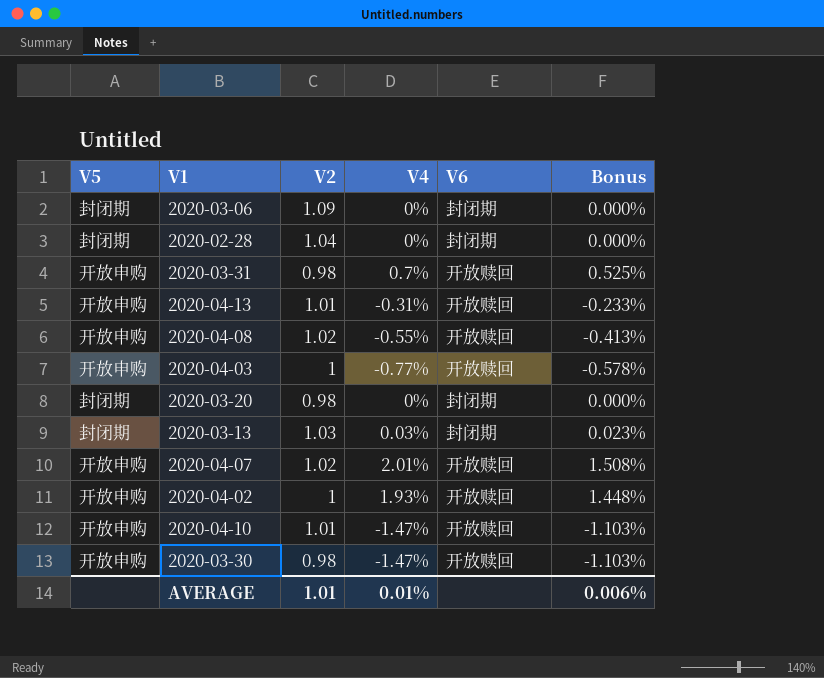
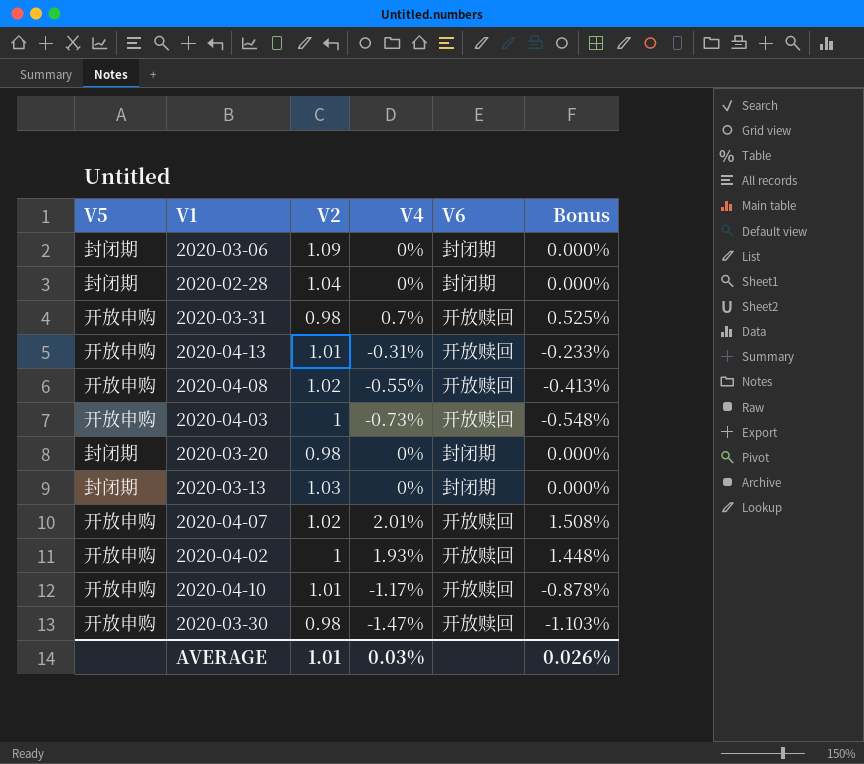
2020-04-03 | V4: -0.77% -> -0.73%
2020-04-03 | Bonus: -0.578% -> -0.548%
2020-03-13 | V4: 0.03% -> 0%
2020-03-13 | Bonus: 0.023% -> 0.000%
2020-04-10 | V4: -1.47% -> -1.17%
2020-04-10 | Bonus: -1.103% -> -0.878%
AVERAGE | V4: 0.01% -> 0.03%
AVERAGE | Bonus: 0.006% -> 0.026%

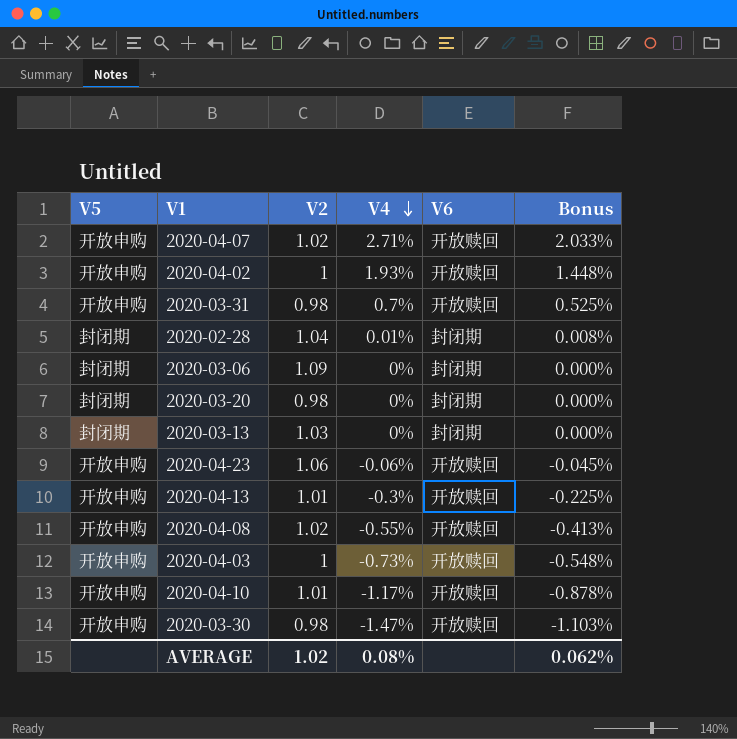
row order: none -> V4 descending
2020-04-07 | V4: 2.01% -> 2.71%
2020-04-07 | Bonus: 1.508% -> 2.033%
2020-02-28 | V4: 0% -> 0.01%
2020-02-28 | Bonus: 0.000% -> 0.008%
row 2020-04-23: none -> 开放申购 | 1.06 | -0.06% | 开放赎回 | -0.045%
2020-04-13 | V4: -0.31% -> -0.3%
2020-04-13 | Bonus: -0.233% -> -0.225%
AVERAGE | V2: 1.01 -> 1.02
AVERAGE | V4: 0.03% -> 0.08%
AVERAGE | Bonus: 0.026% -> 0.062%

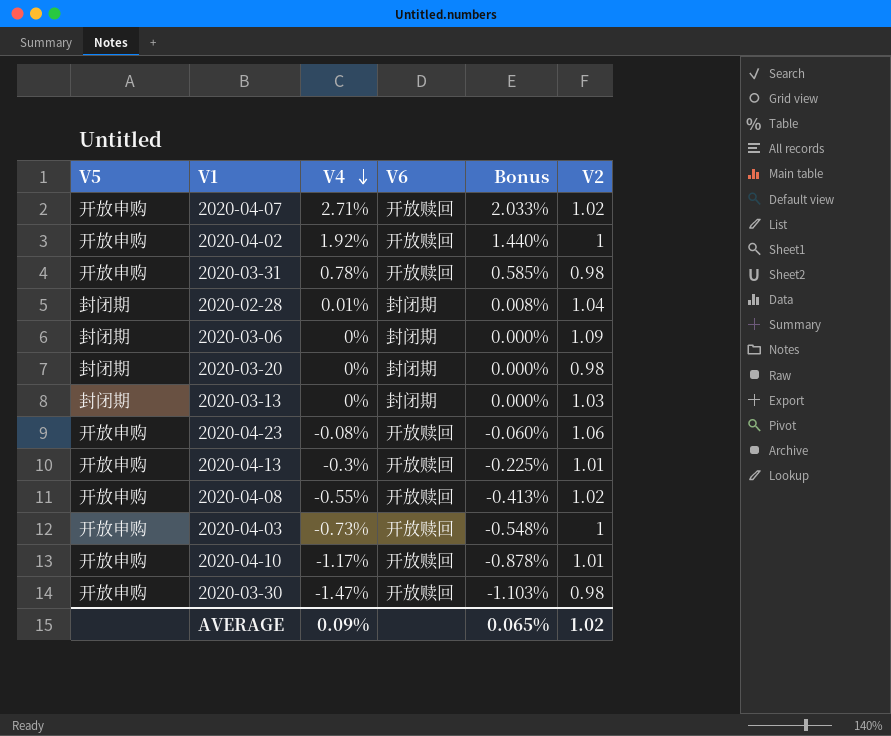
column V2 | position: 3 -> 6
2020-04-02 | V4: 1.93% -> 1.92%
2020-04-02 | Bonus: 1.448% -> 1.440%
2020-03-31 | V4: 0.7% -> 0.78%
2020-03-31 | Bonus: 0.525% -> 0.585%
2020-04-23 | V4: -0.06% -> -0.08%
2020-04-23 | Bonus: -0.045% -> -0.060%
AVERAGE | V4: 0.08% -> 0.09%
AVERAGE | Bonus: 0.062% -> 0.065%

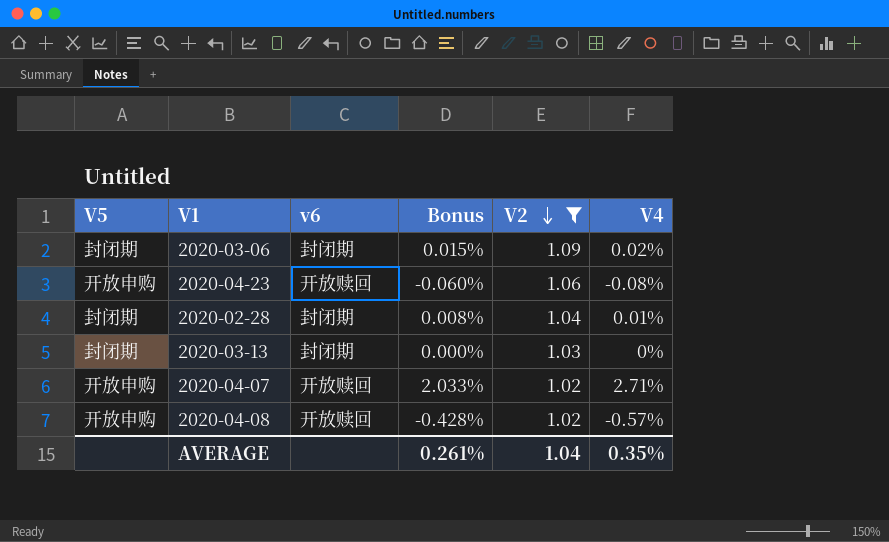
filter: none -> V2 >= 1.02
row order: V4 descending -> V2 descending
column name: V6 -> v6
column V4 | position: 3 -> 6
2020-03-06 | Bonus: 0.000% -> 0.015%
2020-03-06 | V4: 0% -> 0.02%
2020-04-08 | Bonus: -0.413% -> -0.428%
2020-04-08 | V4: -0.55% -> -0.57%
AVERAGE | Bonus: 0.065% -> 0.261%
AVERAGE | V2: 1.02 -> 1.04
AVERAGE | V4: 0.09% -> 0.35%

